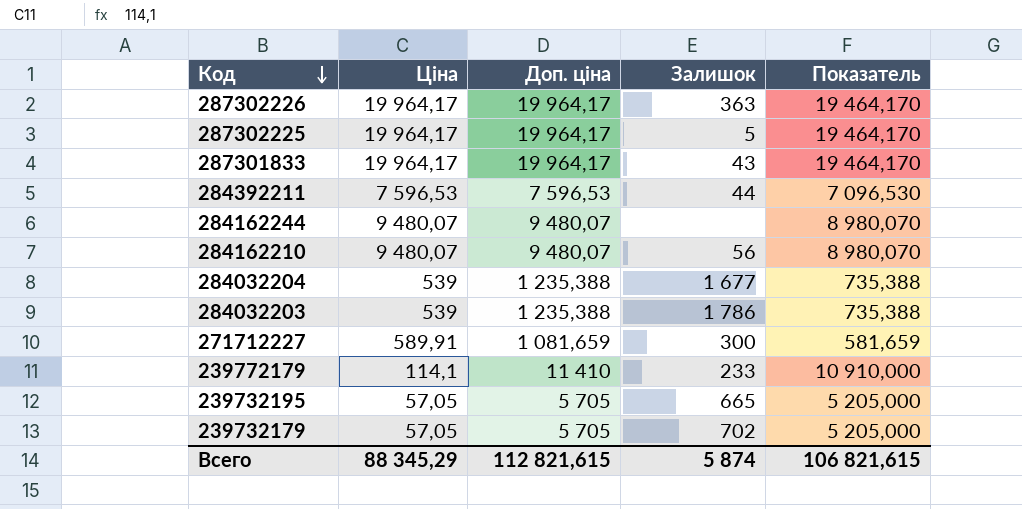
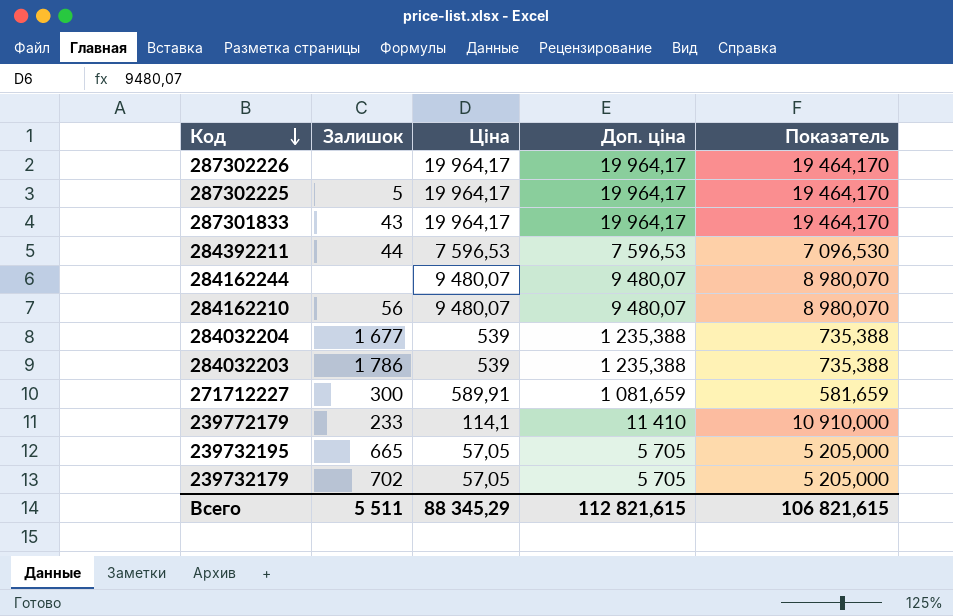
column Залишок | position: 4 -> 2
287302226 | Залишок: 363 -> none
Всего | Залишок: 5 874 -> 5 511

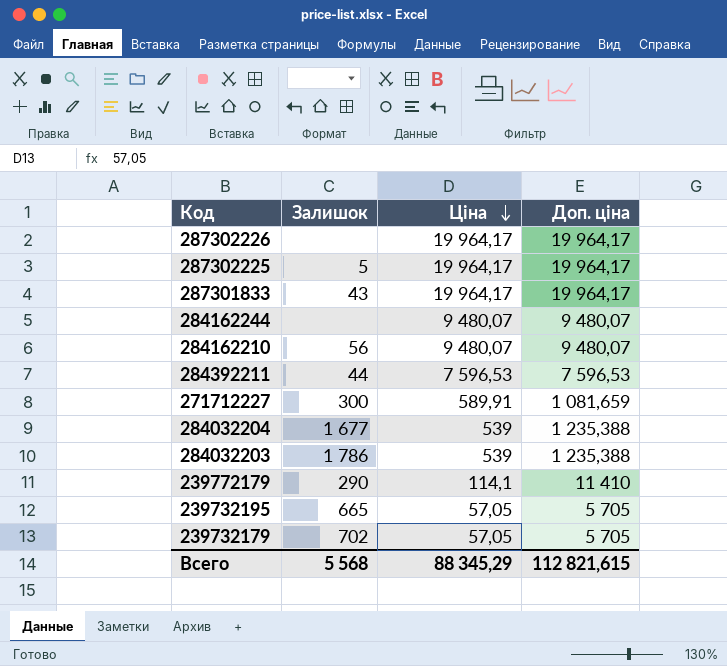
row order: Код descending -> Ціна descending
column Показатель | formula: [Доп. ціна] - 500 -> none
239772179 | Залишок: 233 -> 290
Всего | Залишок: 5 511 -> 5 568

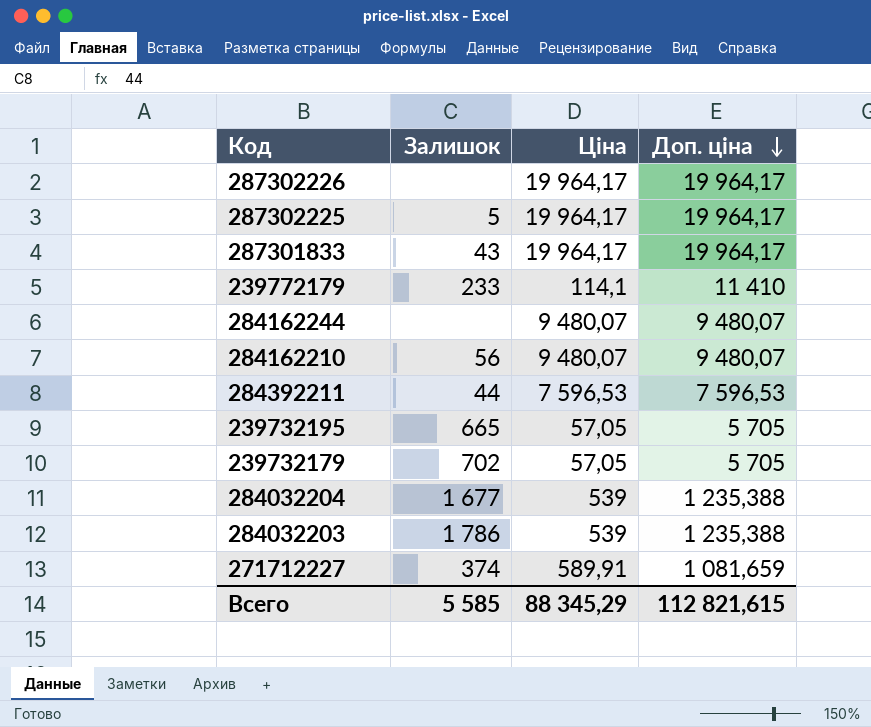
row order: Ціна descending -> Доп. ціна descending
239772179 | Залишок: 290 -> 233
271712227 | Залишок: 300 -> 374
Всего | Залишок: 5 568 -> 5 585

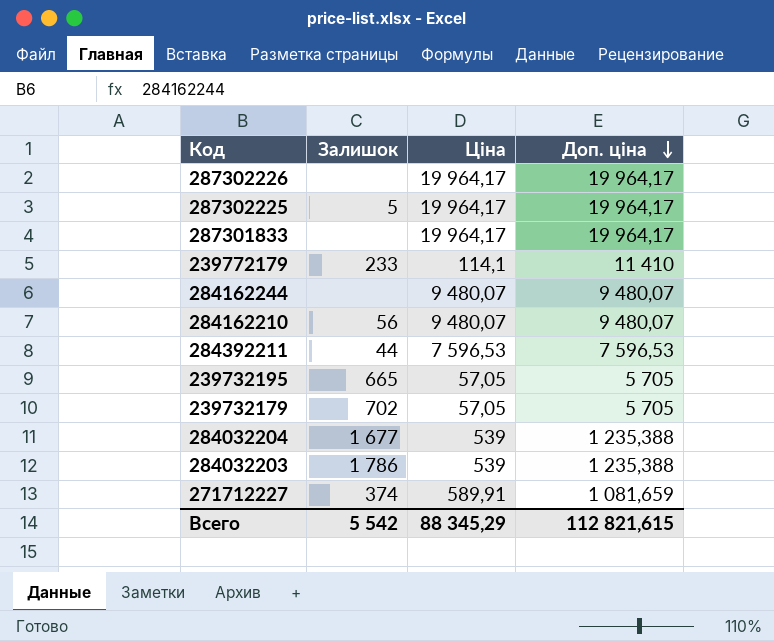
287301833 | Залишок: 43 -> none
Всего | Залишок: 5 585 -> 5 542

